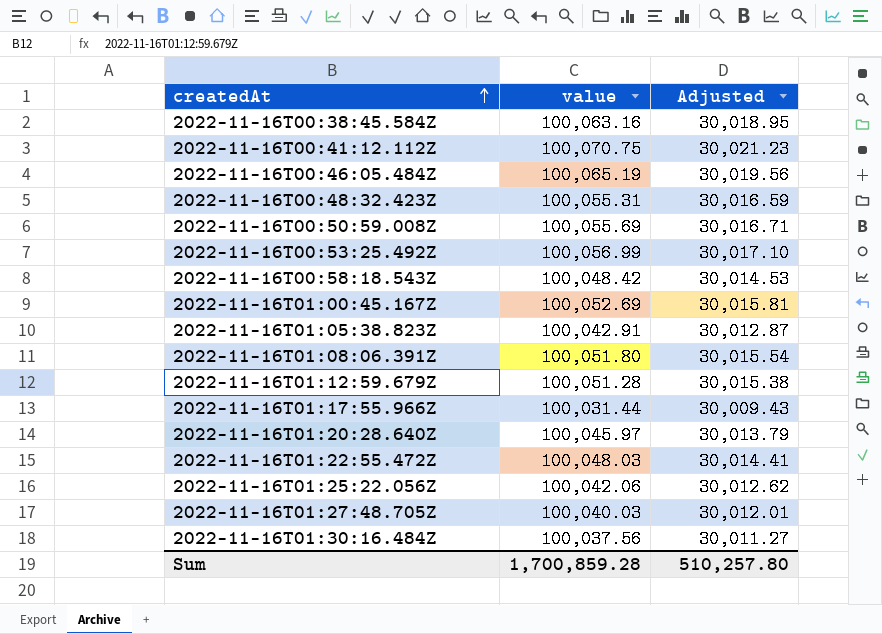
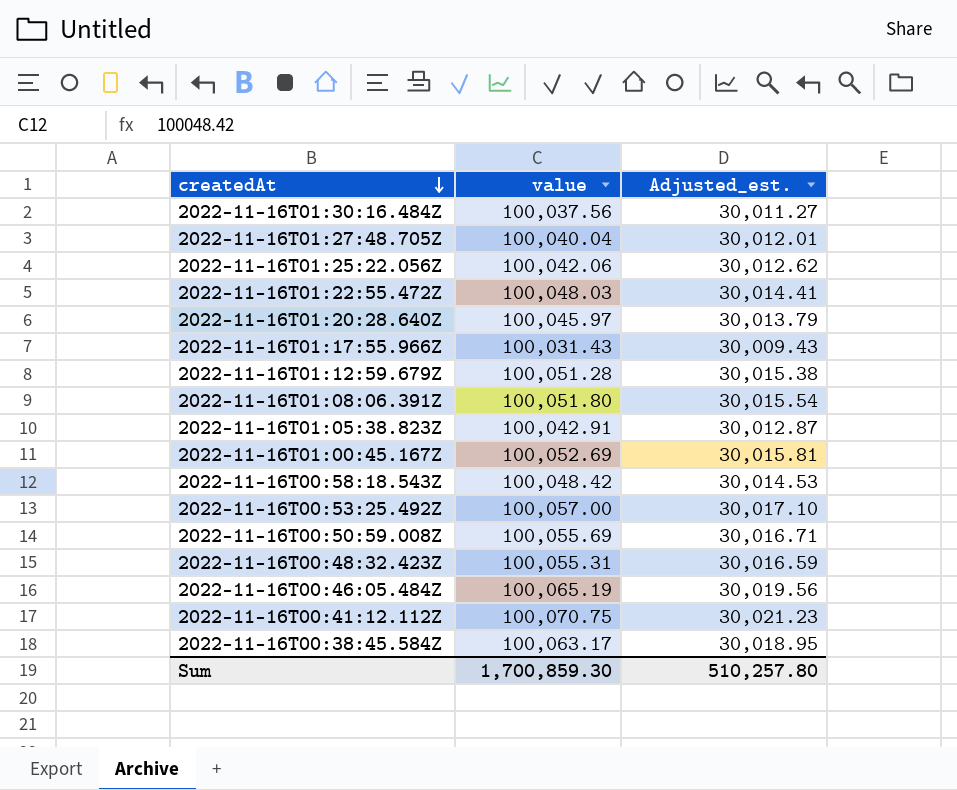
row order: createdAt ascending -> createdAt descending
column name: Adjusted -> Adjusted_est.
2022-11-16T01:27:48.705Z | value: 100,040.03 -> 100,040.04
2022-11-16T01:17:55.966Z | value: 100,031.44 -> 100,031.43
2022-11-16T00:53:25.492Z | value: 100,056.99 -> 100,057.00
2022-11-16T00:38:45.584Z | value: 100,063.16 -> 100,063.17
Sum | value: 1,700,859.28 -> 1,700,859.30

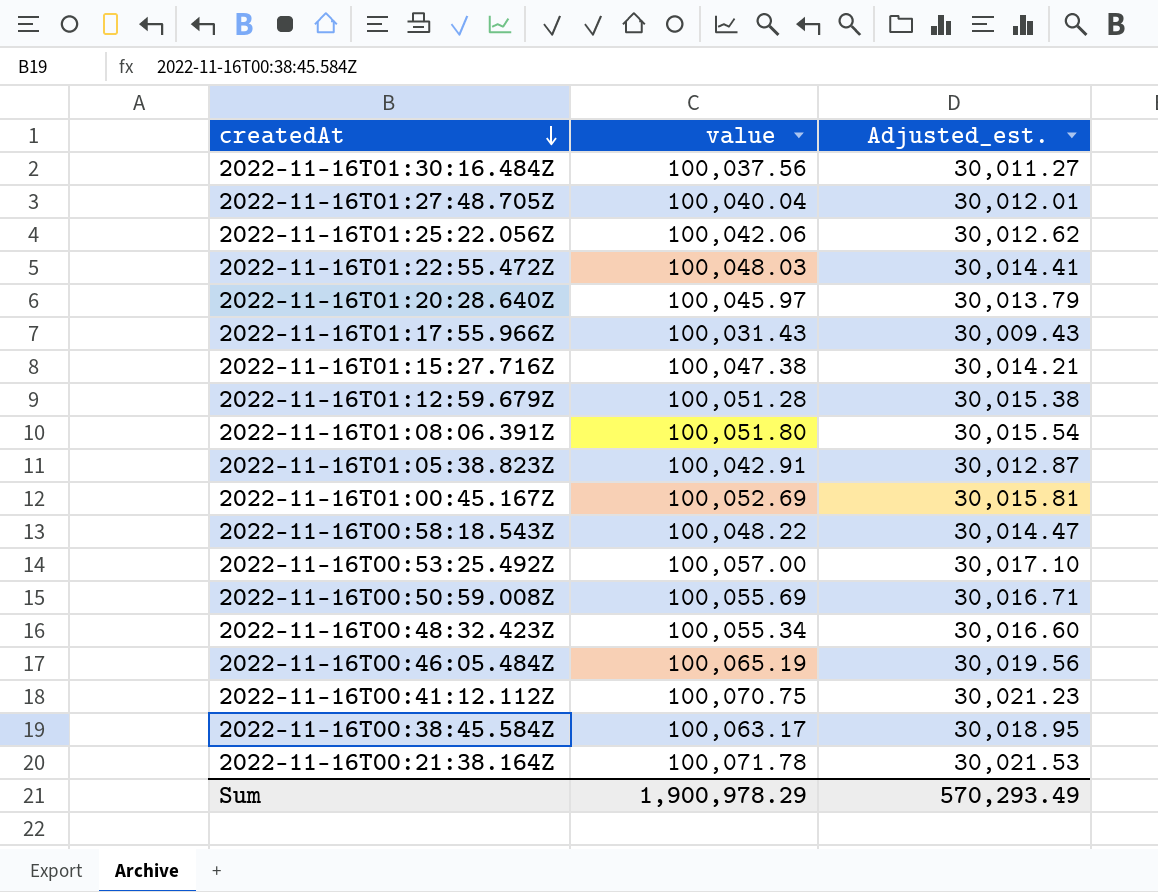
row 2022-11-16T01:15:27.716Z: none -> 100,047.38 | 30,014.21
2022-11-16T00:58:18.543Z | value: 100,048.42 -> 100,048.22
2022-11-16T00:58:18.543Z | Adjusted_est.: 30,014.53 -> 30,014.47
2022-11-16T00:48:32.423Z | value: 100,055.31 -> 100,055.34
2022-11-16T00:48:32.423Z | Adjusted_est.: 30,016.59 -> 30,016.60
row 2022-11-16T00:21:38.164Z: none -> 100,071.78 | 30,021.53
Sum | value: 1,700,859.30 -> 1,900,978.29
Sum | Adjusted_est.: 510,257.80 -> 570,293.49

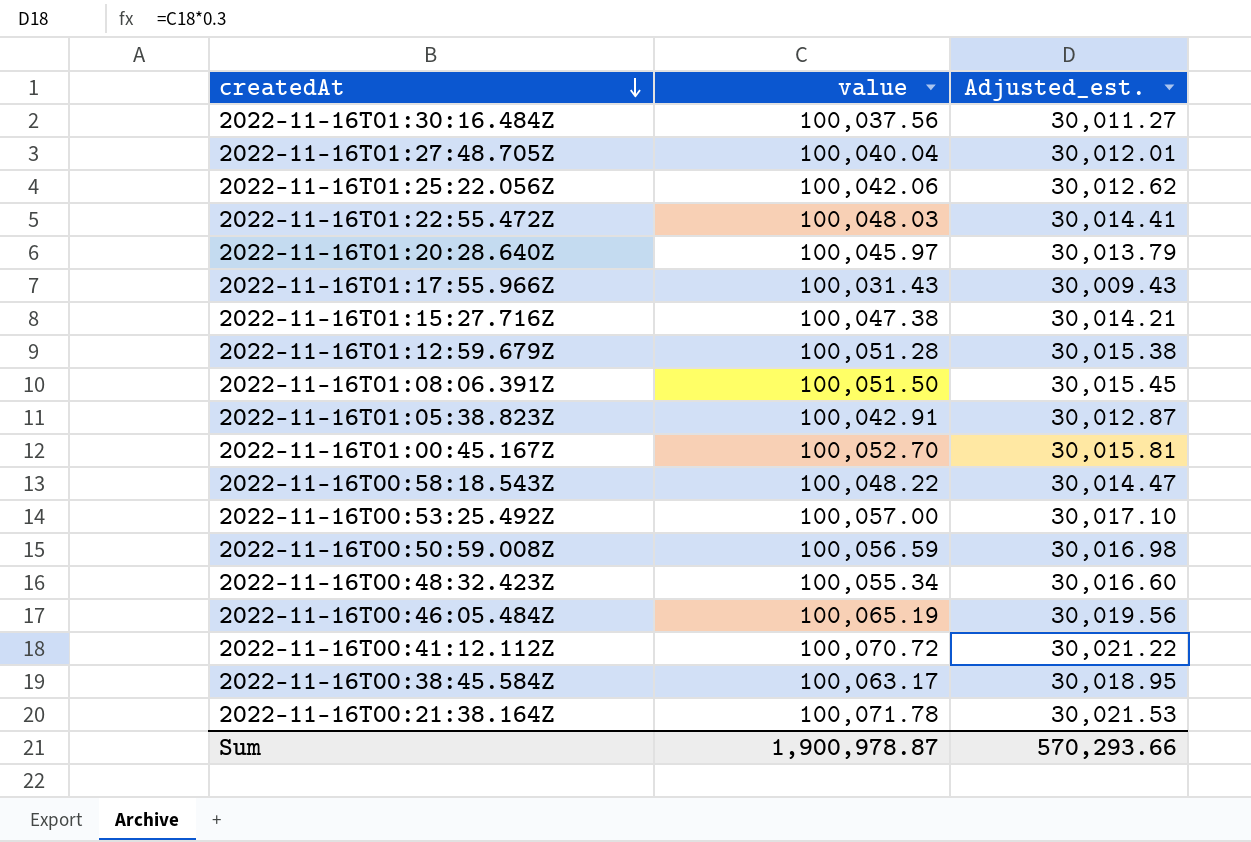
2022-11-16T01:08:06.391Z | value: 100,051.80 -> 100,051.50
2022-11-16T01:08:06.391Z | Adjusted_est.: 30,015.54 -> 30,015.45
2022-11-16T01:00:45.167Z | value: 100,052.69 -> 100,052.70
2022-11-16T00:50:59.008Z | value: 100,055.69 -> 100,056.59
2022-11-16T00:50:59.008Z | Adjusted_est.: 30,016.71 -> 30,016.98
2022-11-16T00:41:12.112Z | value: 100,070.75 -> 100,070.72
2022-11-16T00:41:12.112Z | Adjusted_est.: 30,021.23 -> 30,021.22
Sum | value: 1,900,978.29 -> 1,900,978.87
Sum | Adjusted_est.: 570,293.49 -> 570,293.66

